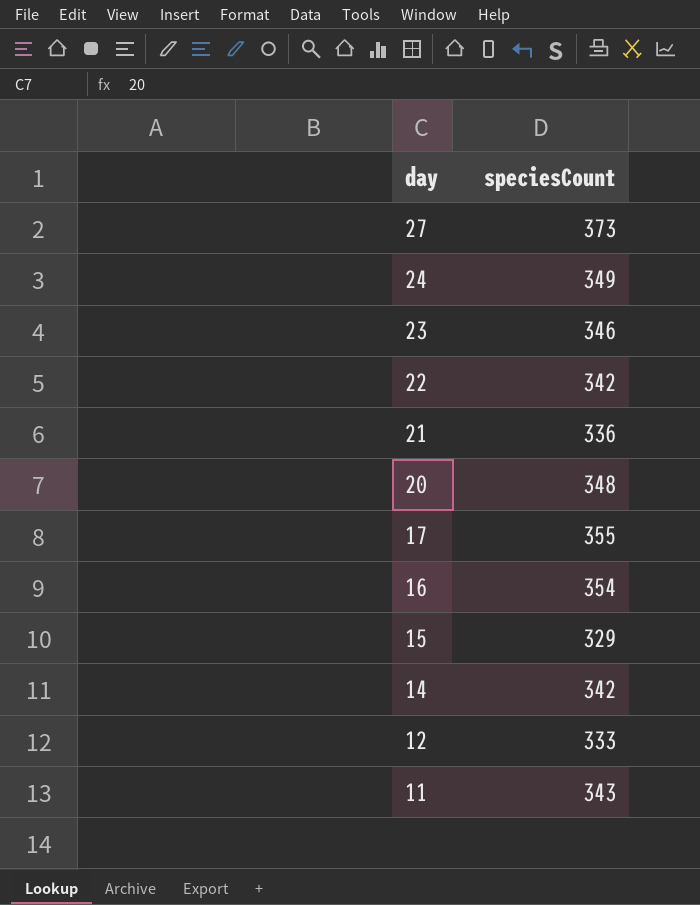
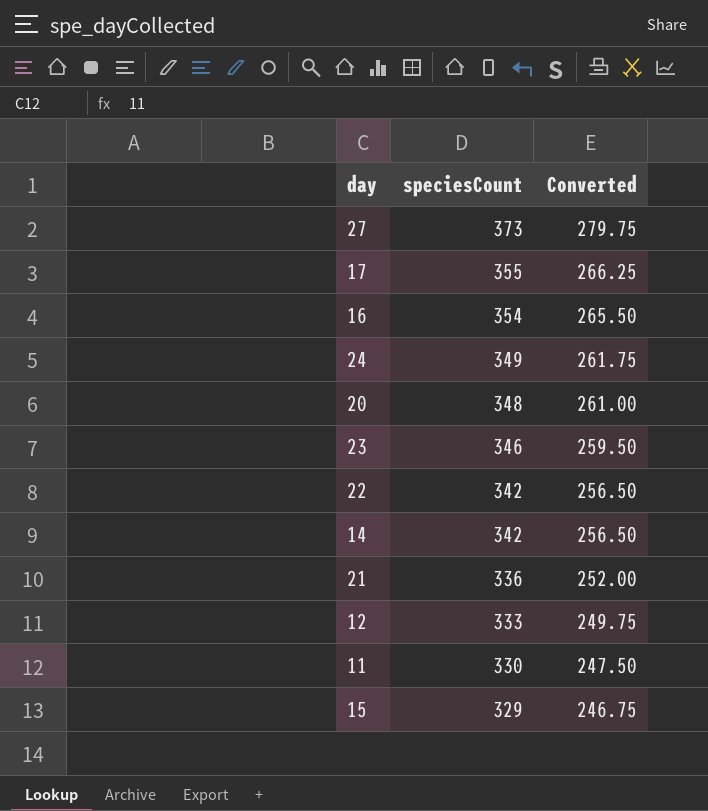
row order: day descending -> speciesCount descending
column Converted | formula: none -> [speciesCount] * 0.75
11 | speciesCount: 343 -> 330

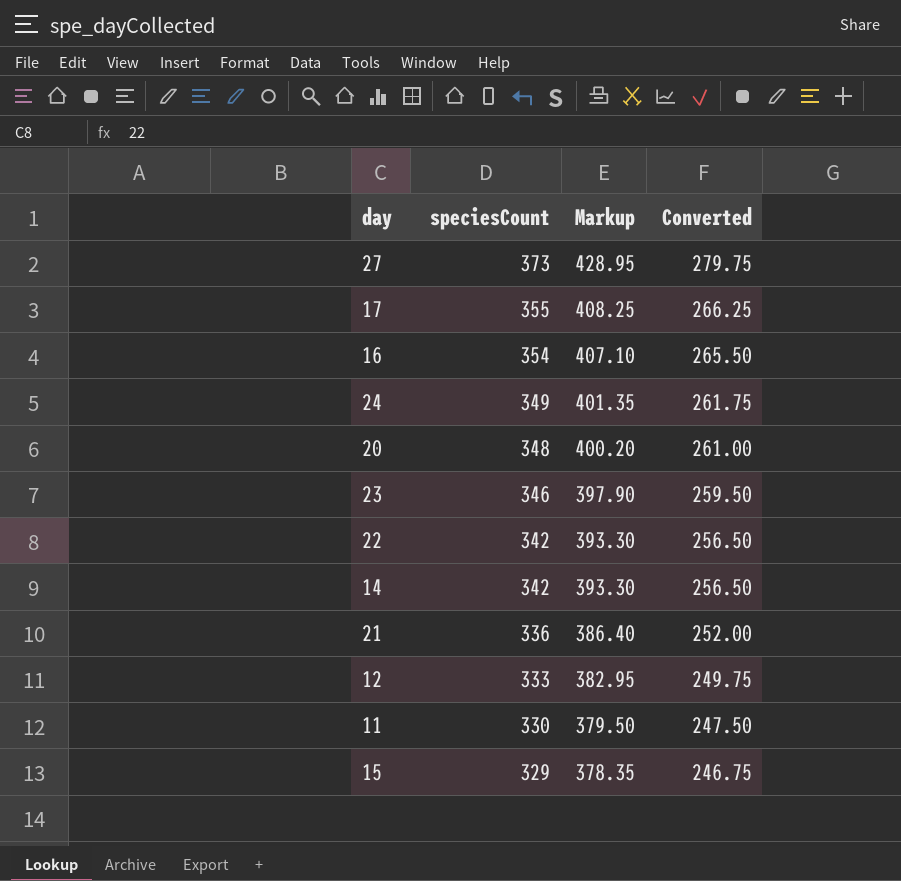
column Markup | formula: none -> [speciesCount] * 1.15

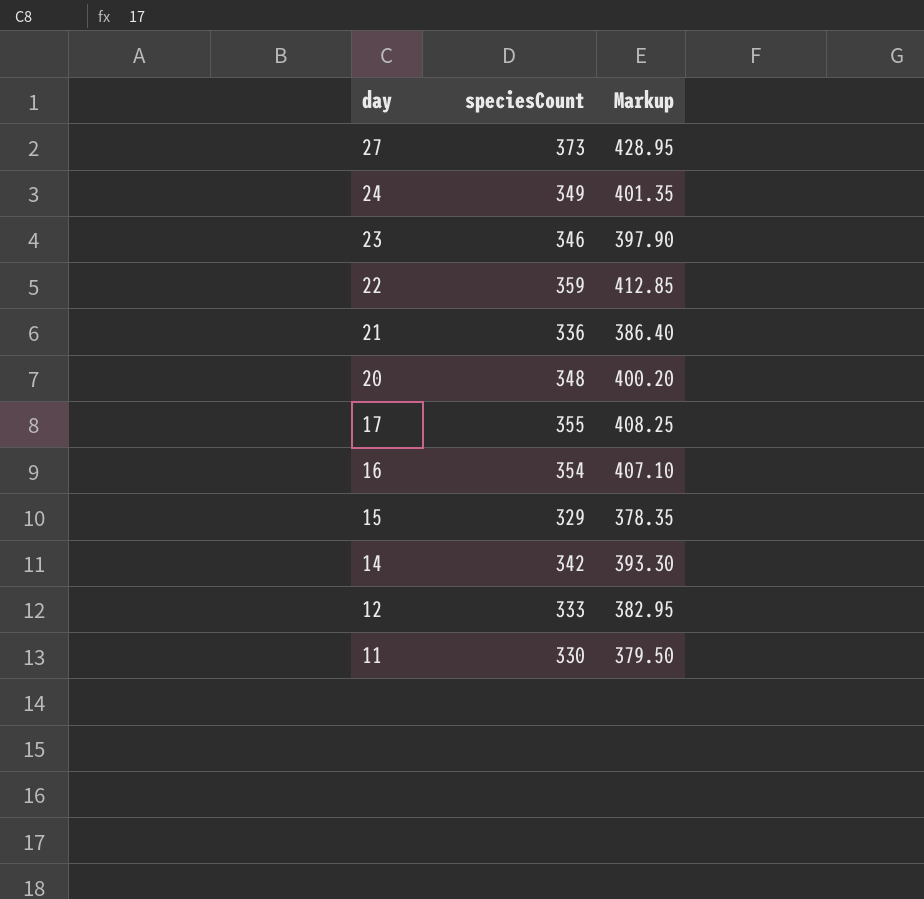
row order: speciesCount descending -> day descending
column Converted | formula: [speciesCount] * 0.75 -> none
22 | speciesCount: 342 -> 359
22 | Markup: 393.30 -> 412.85

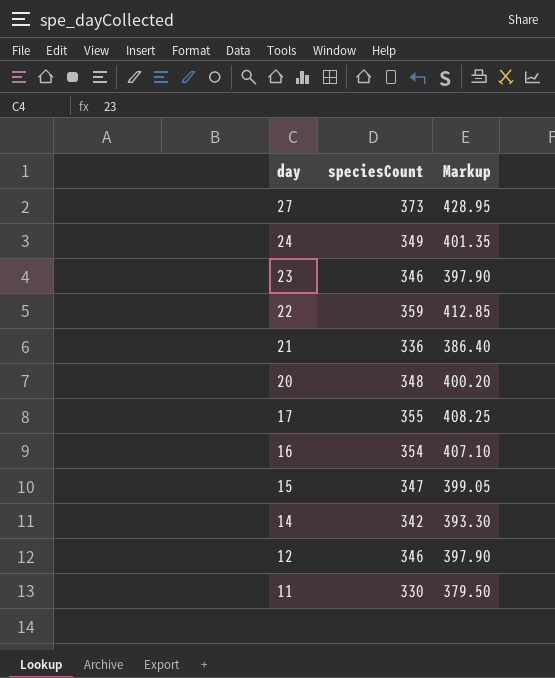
15 | speciesCount: 329 -> 347
15 | Markup: 378.35 -> 399.05
12 | speciesCount: 333 -> 346
12 | Markup: 382.95 -> 397.90

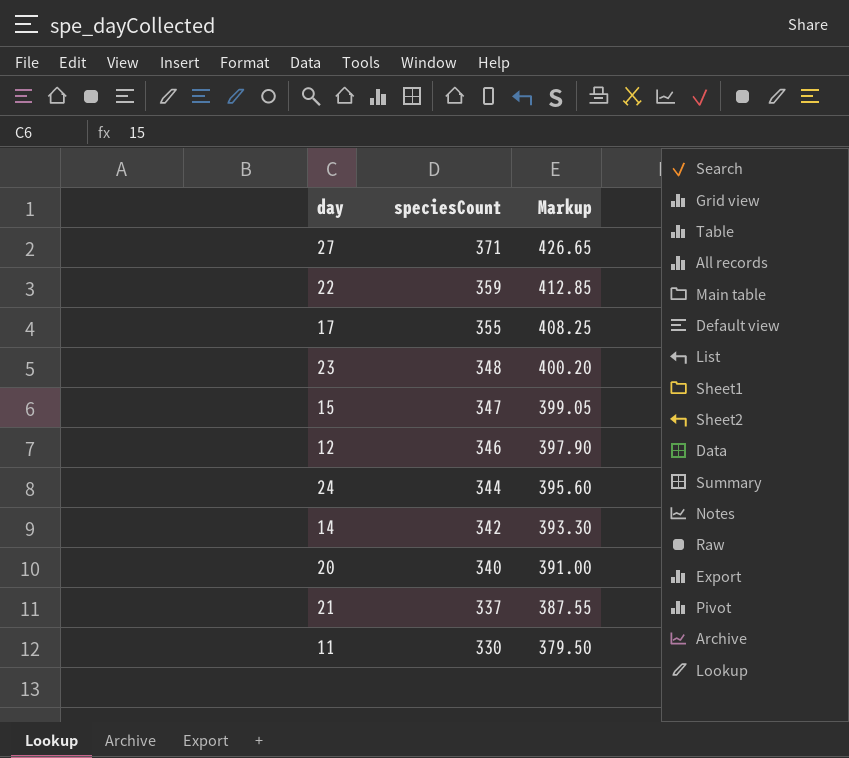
row order: day descending -> speciesCount descending
row 16: 354 | 407.10 -> none
27 | speciesCount: 373 -> 371
27 | Markup: 428.95 -> 426.65
23 | speciesCount: 346 -> 348
23 | Markup: 397.90 -> 400.20
24 | speciesCount: 349 -> 344
24 | Markup: 401.35 -> 395.60
20 | speciesCount: 348 -> 340
20 | Markup: 400.20 -> 391.00
21 | speciesCount: 336 -> 337
21 | Markup: 386.40 -> 387.55

